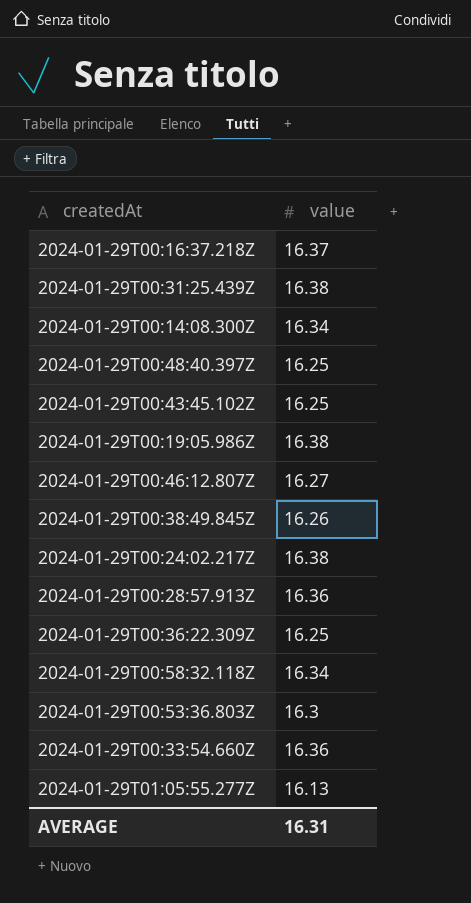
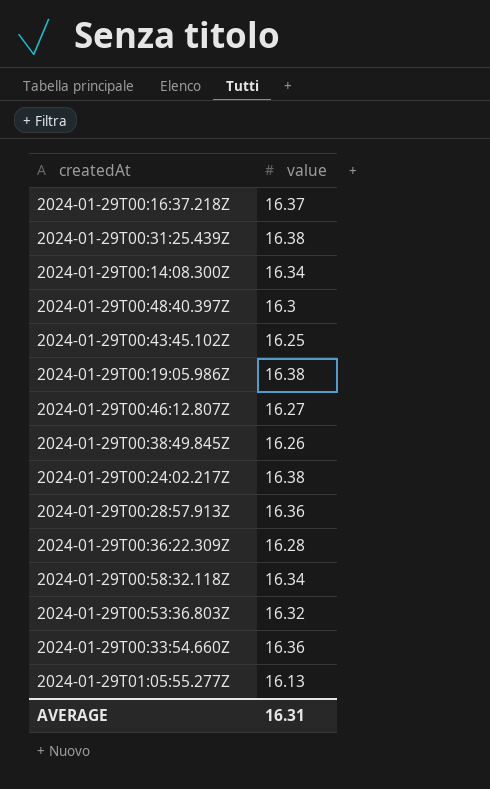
2024-01-29T00:48:40.397Z | value: 16.25 -> 16.3
2024-01-29T00:36:22.309Z | value: 16.25 -> 16.28
2024-01-29T00:53:36.803Z | value: 16.3 -> 16.32

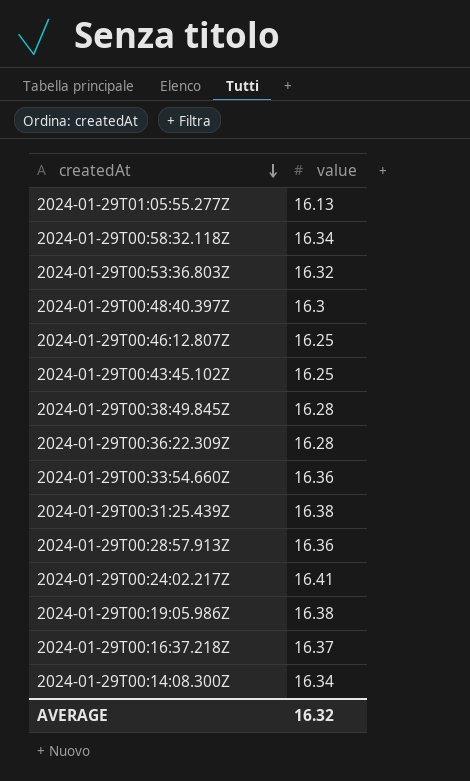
row order: none -> createdAt descending
2024-01-29T00:46:12.807Z | value: 16.27 -> 16.25
2024-01-29T00:38:49.845Z | value: 16.26 -> 16.28
2024-01-29T00:24:02.217Z | value: 16.38 -> 16.41
AVERAGE | value: 16.31 -> 16.32

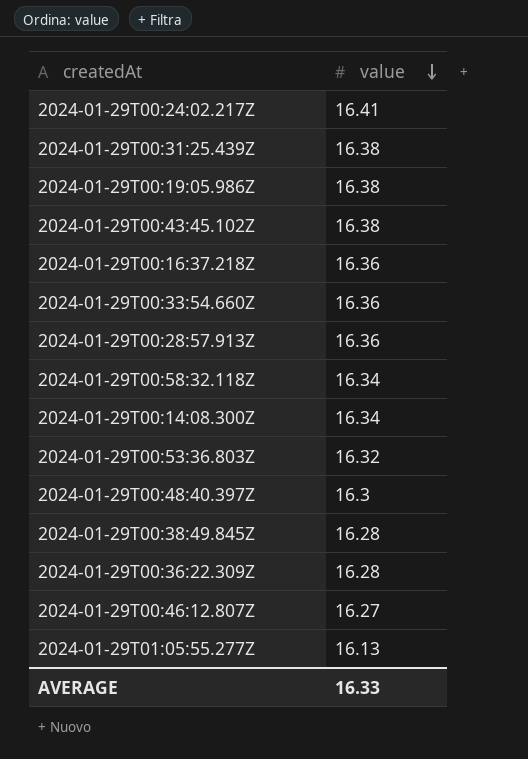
row order: createdAt descending -> value descending
2024-01-29T00:43:45.102Z | value: 16.25 -> 16.38
2024-01-29T00:16:37.218Z | value: 16.37 -> 16.36
2024-01-29T00:46:12.807Z | value: 16.25 -> 16.27
AVERAGE | value: 16.32 -> 16.33

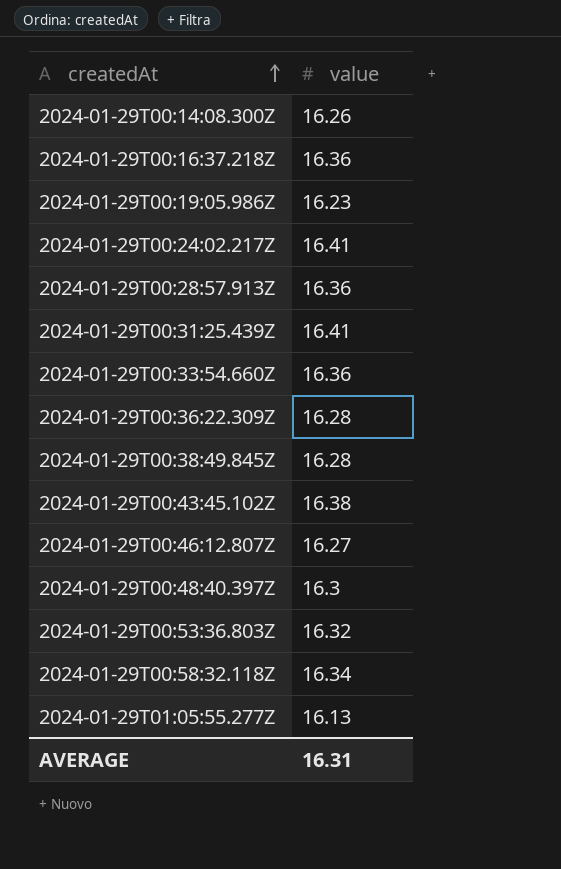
row order: value descending -> createdAt ascending
2024-01-29T00:14:08.300Z | value: 16.34 -> 16.26
2024-01-29T00:19:05.986Z | value: 16.38 -> 16.23
2024-01-29T00:31:25.439Z | value: 16.38 -> 16.41
AVERAGE | value: 16.33 -> 16.31

